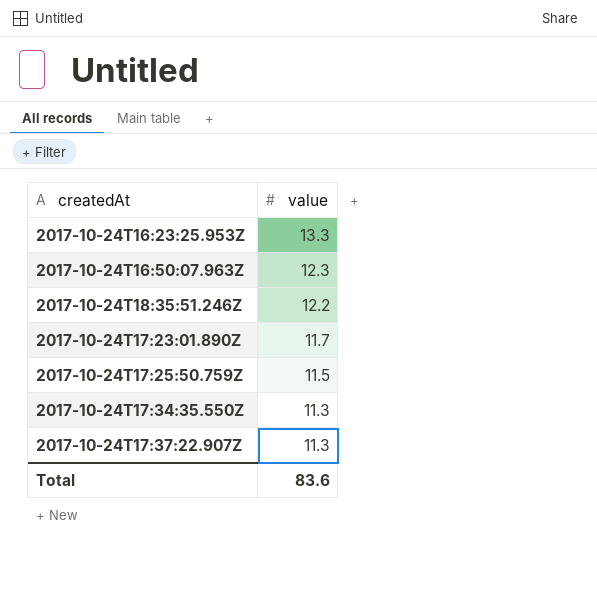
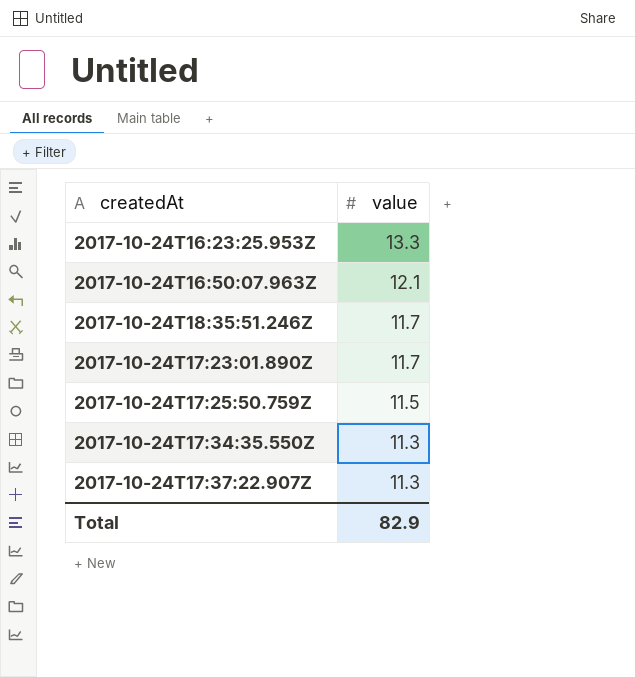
2017-10-24T16:50:07.963Z | value: 12.3 -> 12.1
2017-10-24T18:35:51.246Z | value: 12.2 -> 11.7
Total | value: 83.6 -> 82.9

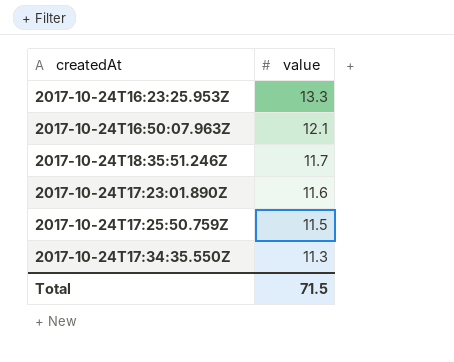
row 2017-10-24T17:37:22.907Z: 11.3 -> none
2017-10-24T17:23:01.890Z | value: 11.7 -> 11.6
Total | value: 82.9 -> 71.5

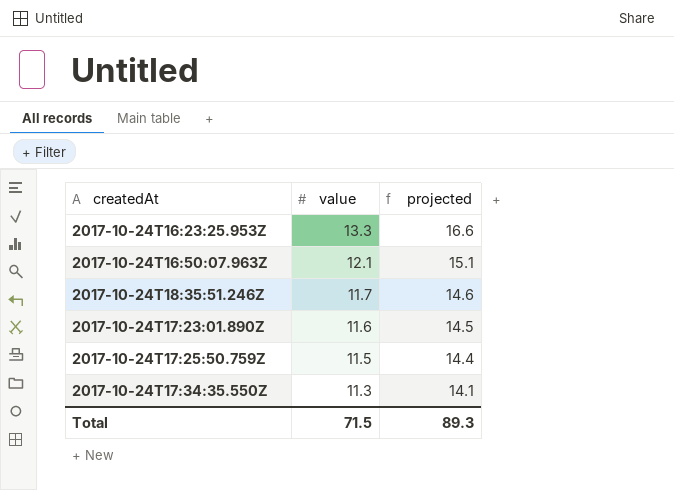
column projected | formula: none -> [value] * 1.25

